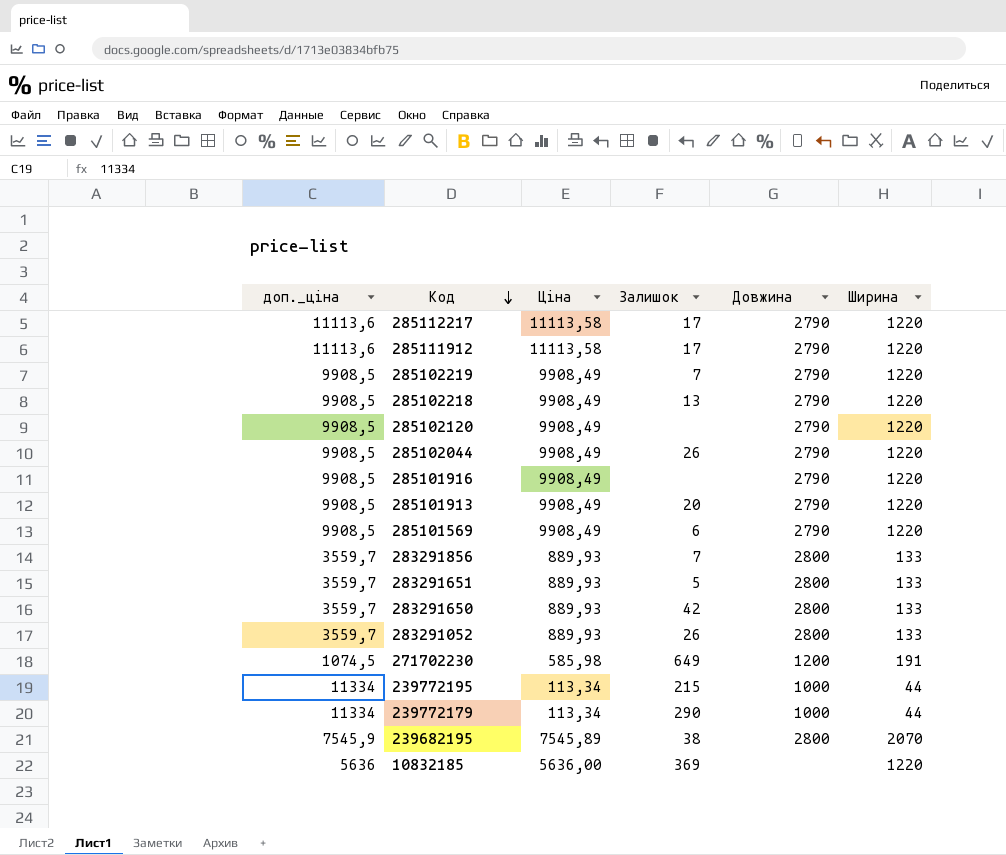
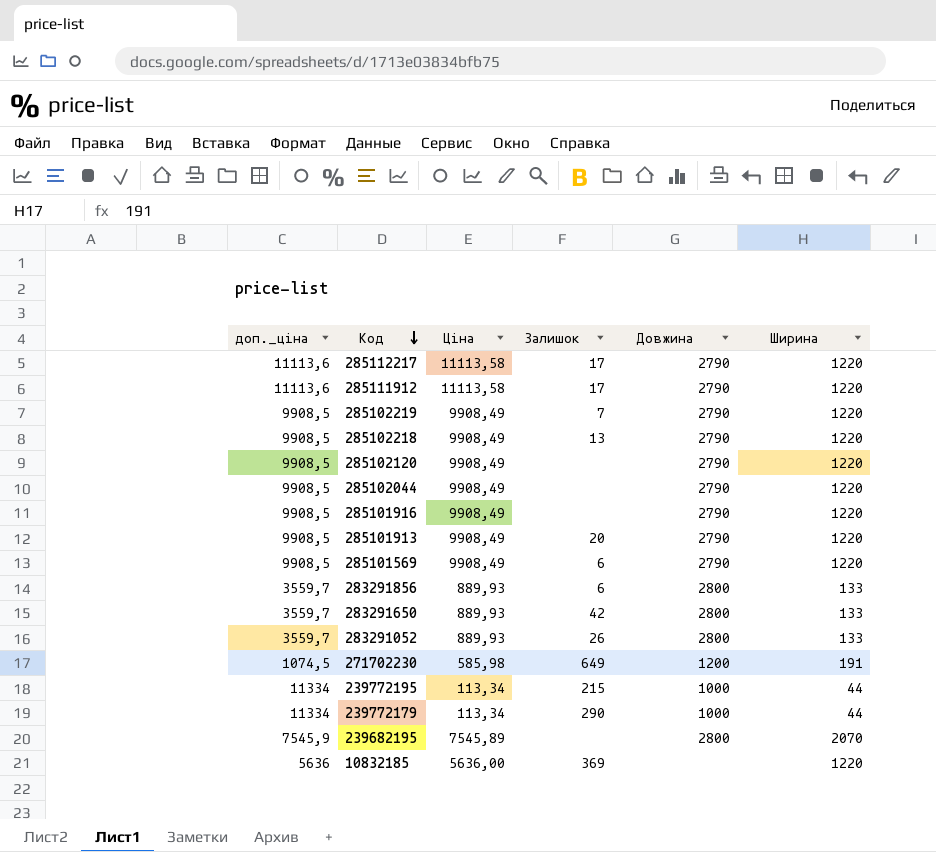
row 283291651: 3559,7 | 889,93 | 5 | 2800 | 133 -> none
285102044 | Залишок: 26 -> none
283291856 | Залишок: 7 -> 6
239682195 | Залишок: 38 -> none

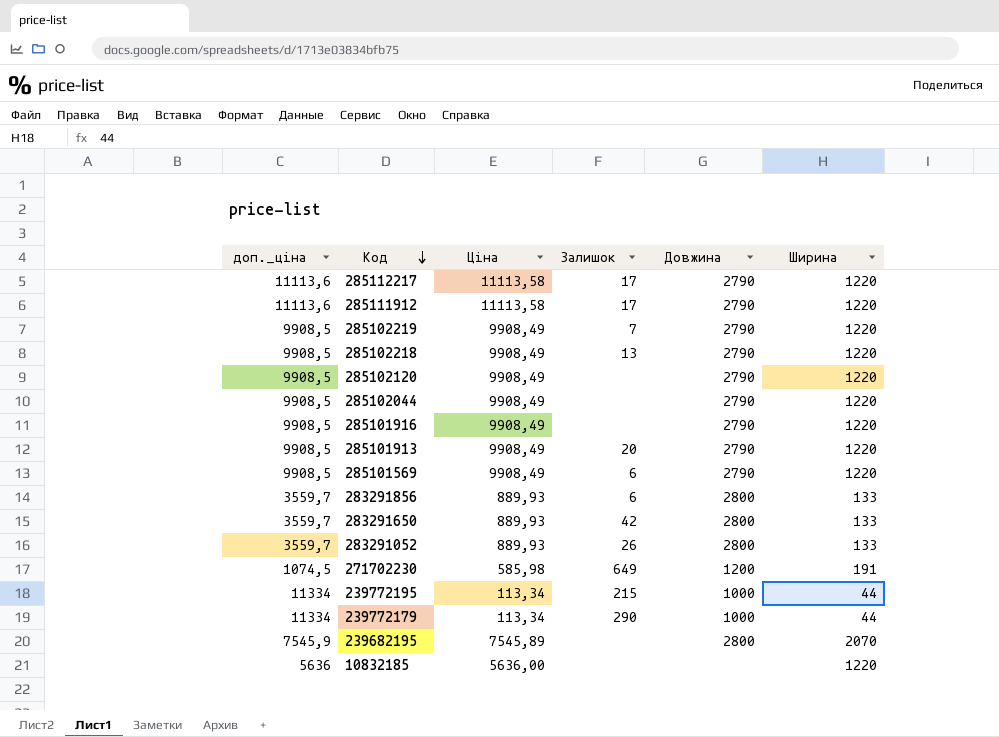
10832185 | Залишок: 369 -> none

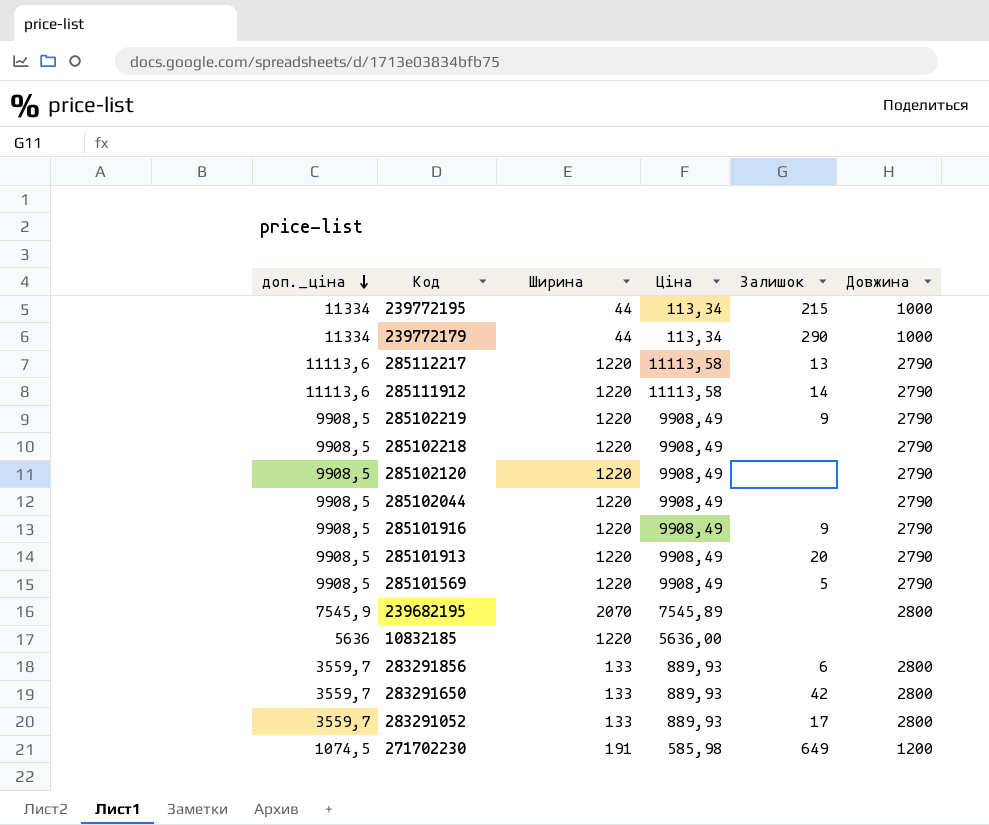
row order: Код descending -> доп._ціна descending
column Ширина | position: 6 -> 3
285112217 | Залишок: 17 -> 13
285111912 | Залишок: 17 -> 14
285102219 | Залишок: 7 -> 9
285102218 | Залишок: 13 -> none
285101916 | Залишок: none -> 9
285101569 | Залишок: 6 -> 5
283291052 | Залишок: 26 -> 17

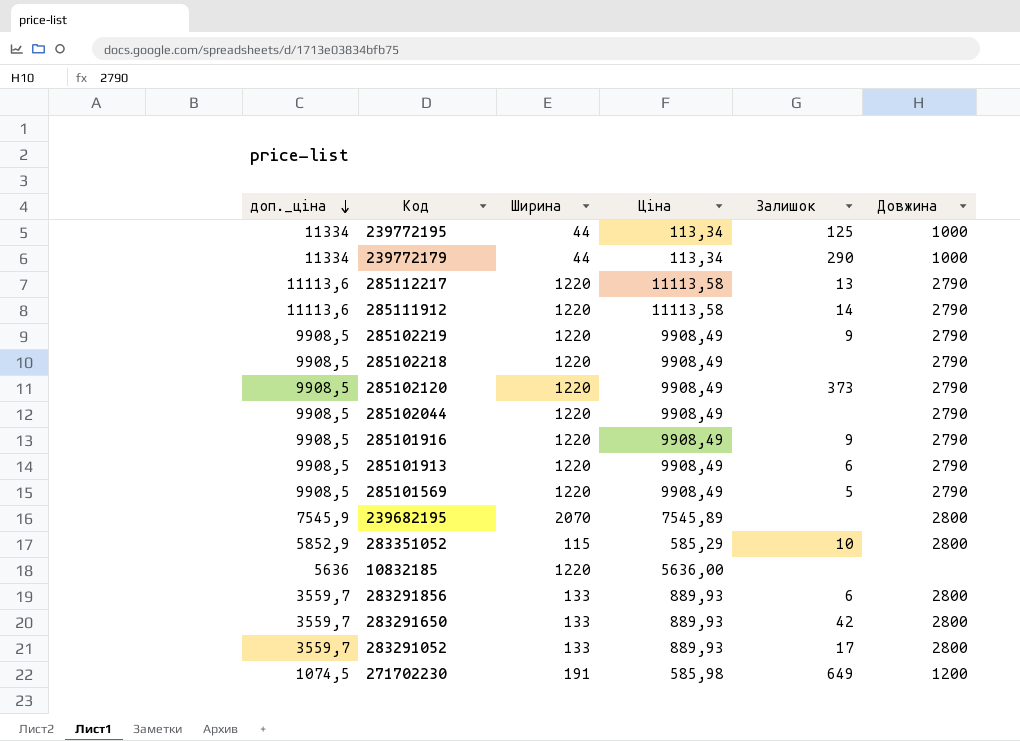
239772195 | Залишок: 215 -> 125
285102120 | Залишок: none -> 373
285101913 | Залишок: 20 -> 6
row 283351052: none -> 5852,9 | 115 | 585,29 | 10 | 2800

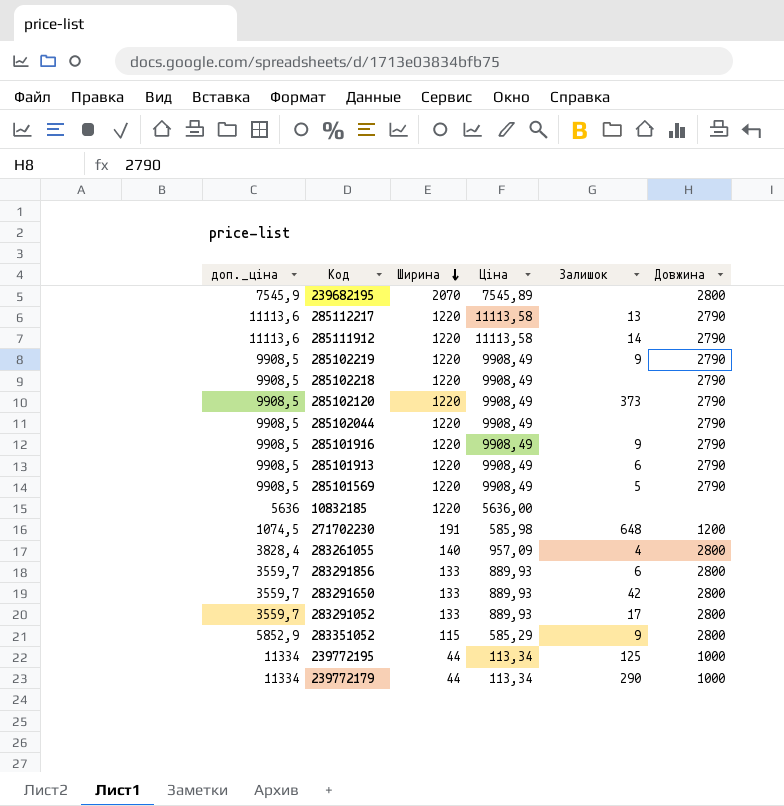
row order: доп._ціна descending -> Ширина descending
271702230 | Залишок: 649 -> 648
row 283261055: none -> 3828,4 | 140 | 957,09 | 4 | 2800
283351052 | Залишок: 10 -> 9

